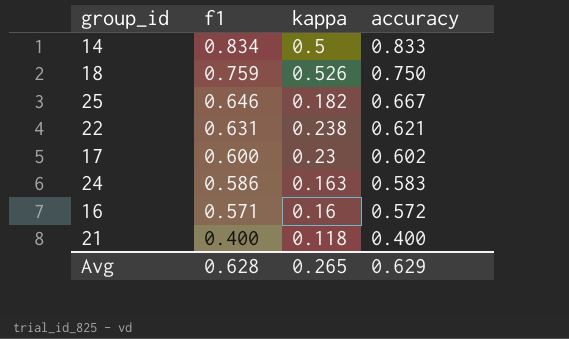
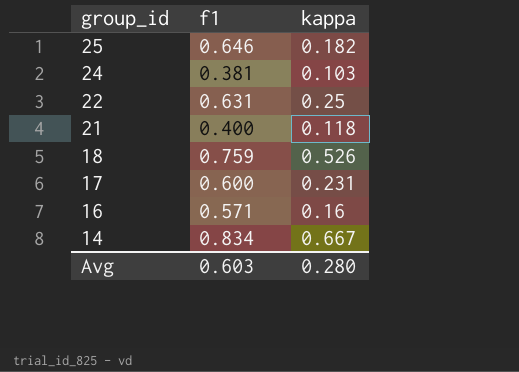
row order: f1 descending -> group_id descending
column accuracy | position: 4 -> none
24 | f1: 0.586 -> 0.381
24 | kappa: 0.163 -> 0.103
22 | kappa: 0.238 -> 0.25
17 | kappa: 0.23 -> 0.231
14 | kappa: 0.5 -> 0.667
Avg | f1: 0.628 -> 0.603
Avg | kappa: 0.265 -> 0.280

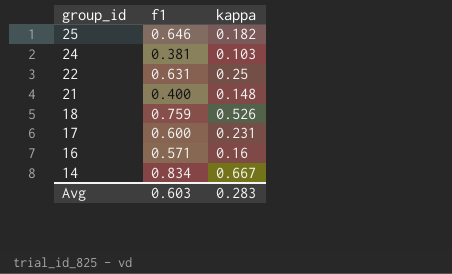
21 | kappa: 0.118 -> 0.148
Avg | kappa: 0.280 -> 0.283

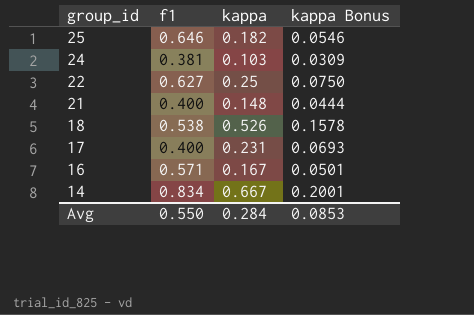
column kappa Bonus | formula: none -> [kappa] * 0.3
22 | f1: 0.631 -> 0.627
18 | f1: 0.759 -> 0.538
17 | f1: 0.600 -> 0.400
16 | kappa: 0.16 -> 0.167
Avg | f1: 0.603 -> 0.550
Avg | kappa: 0.283 -> 0.284

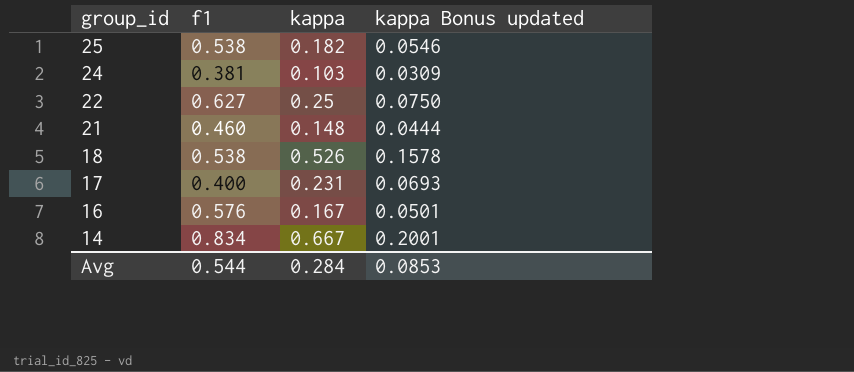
column name: kappa Bonus -> kappa Bonus updated
25 | f1: 0.646 -> 0.538
21 | f1: 0.400 -> 0.460
16 | f1: 0.571 -> 0.576
Avg | f1: 0.550 -> 0.544

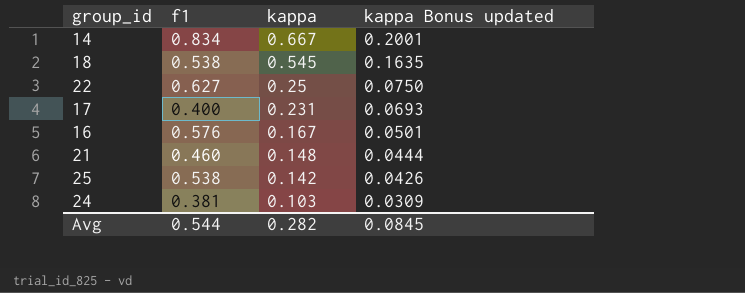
row order: group_id descending -> kappa descending
18 | kappa: 0.526 -> 0.545
18 | kappa Bonus updated: 0.1578 -> 0.1635
25 | kappa: 0.182 -> 0.142
25 | kappa Bonus updated: 0.0546 -> 0.0426
Avg | kappa: 0.284 -> 0.282
Avg | kappa Bonus updated: 0.0853 -> 0.0845

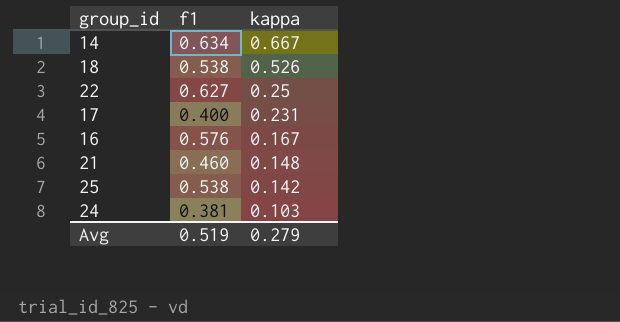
column kappa Bonus updated | formula: [kappa] * 0.3 -> none
14 | f1: 0.834 -> 0.634
18 | kappa: 0.545 -> 0.526
Avg | f1: 0.544 -> 0.519
Avg | kappa: 0.282 -> 0.279

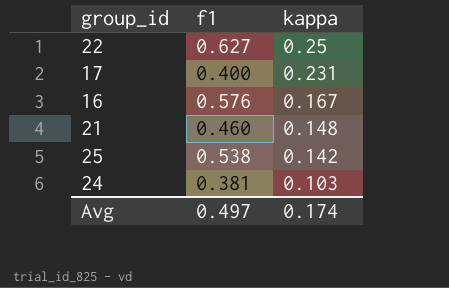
row 14: 0.634 | 0.667 -> none
row 18: 0.538 | 0.526 -> none
Avg | f1: 0.519 -> 0.497
Avg | kappa: 0.279 -> 0.174

